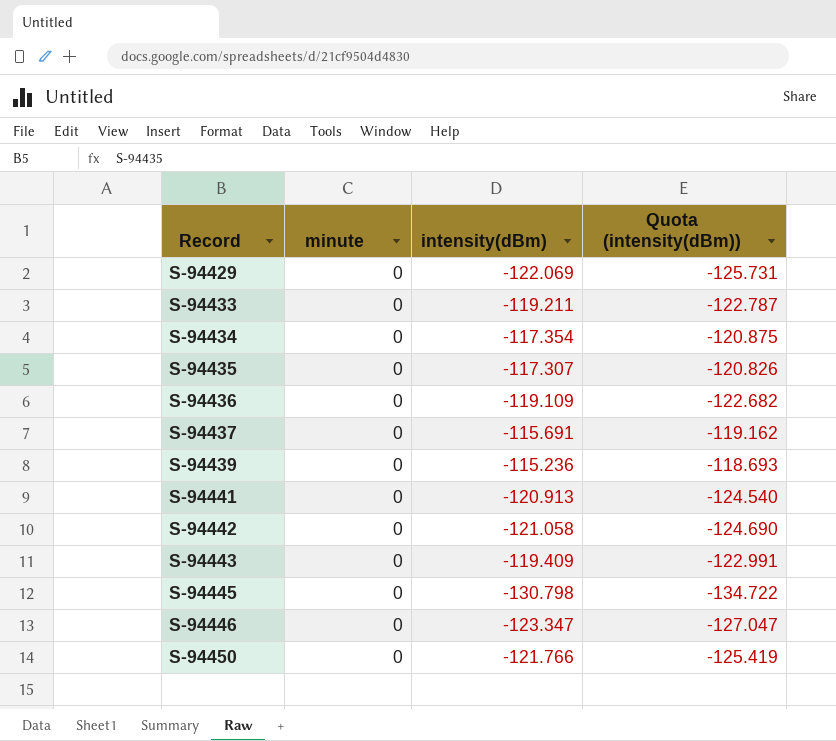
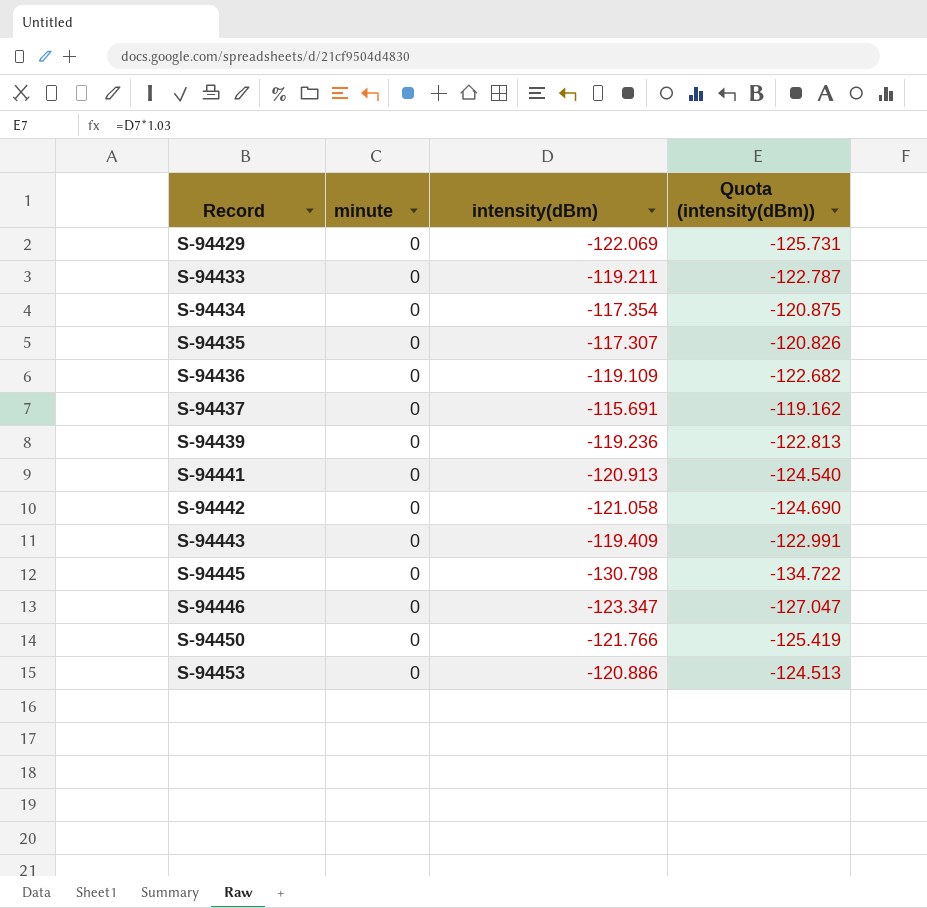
S-94439 | intensity(dBm): -115.236 -> -119.236
S-94439 | Quota (intensity(dBm)): -118.693 -> -122.813
row S-94453: none -> 0 | -120.886 | -124.513

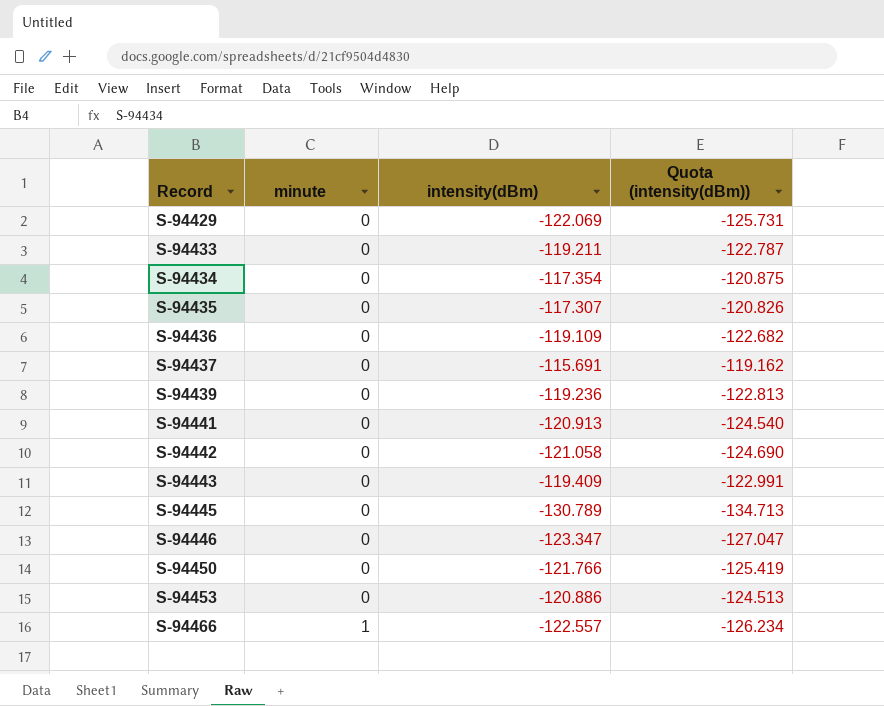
S-94445 | intensity(dBm): -130.798 -> -130.789
S-94445 | Quota (intensity(dBm)): -134.722 -> -134.713
row S-94466: none -> 1 | -122.557 | -126.234

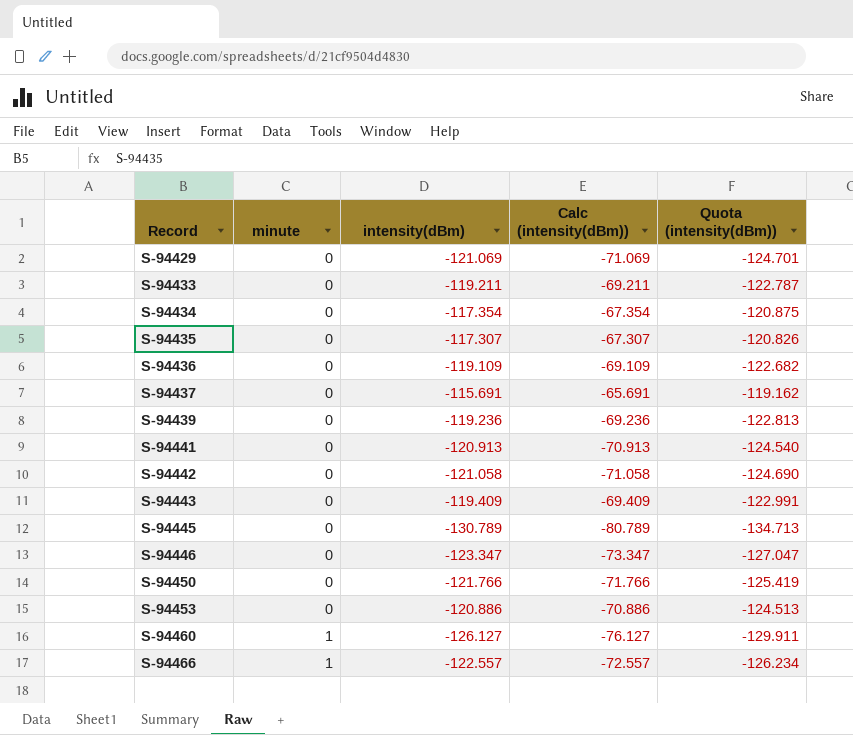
column Calc (intensity(dBm)) | formula: none -> [intensity(dBm)] + 50
S-94429 | intensity(dBm): -122.069 -> -121.069
S-94429 | Quota (intensity(dBm)): -125.731 -> -124.701
row S-94460: none -> 1 | -126.127 | -76.127 | -129.911

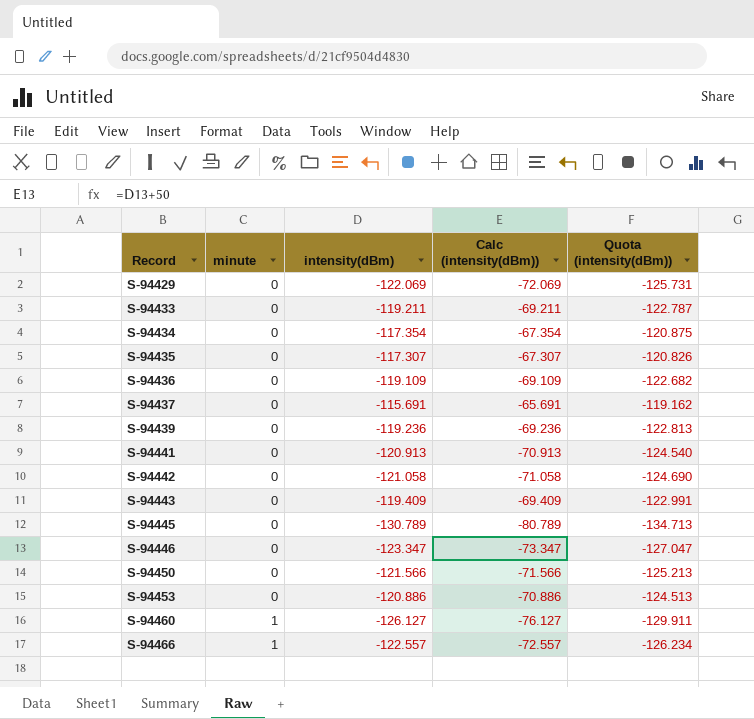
S-94429 | intensity(dBm): -121.069 -> -122.069
S-94429 | Calc (intensity(dBm)): -71.069 -> -72.069
S-94429 | Quota (intensity(dBm)): -124.701 -> -125.731
S-94450 | intensity(dBm): -121.766 -> -121.566
S-94450 | Calc (intensity(dBm)): -71.766 -> -71.566
S-94450 | Quota (intensity(dBm)): -125.419 -> -125.213

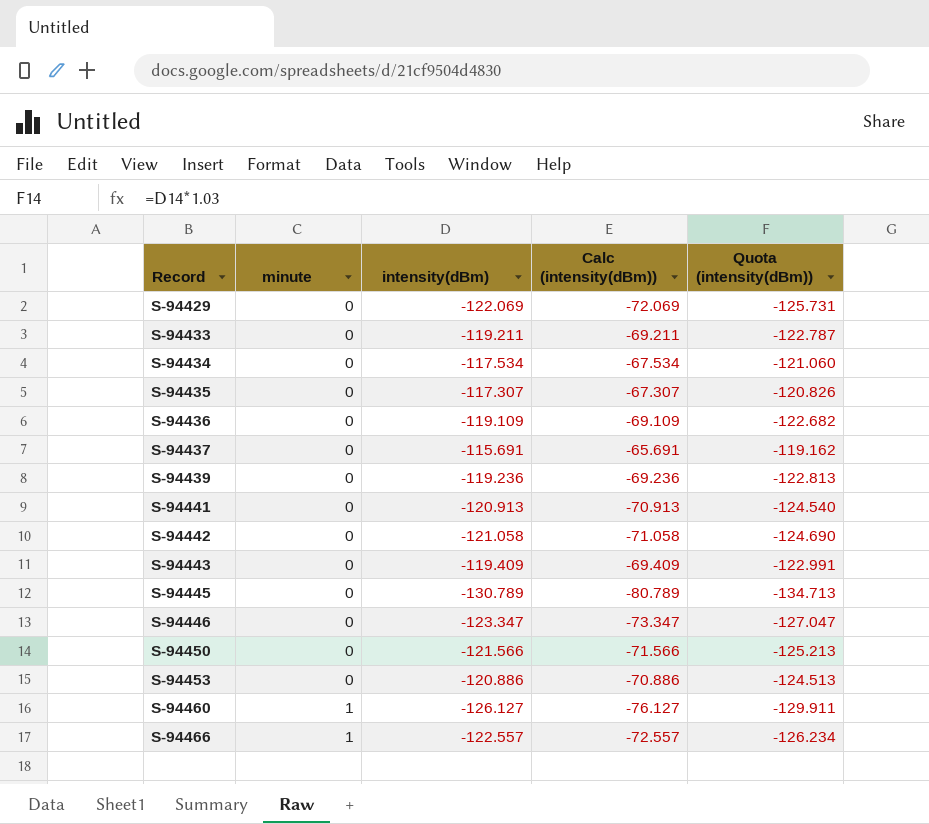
S-94434 | intensity(dBm): -117.354 -> -117.534
S-94434 | Calc (intensity(dBm)): -67.354 -> -67.534
S-94434 | Quota (intensity(dBm)): -120.875 -> -121.060

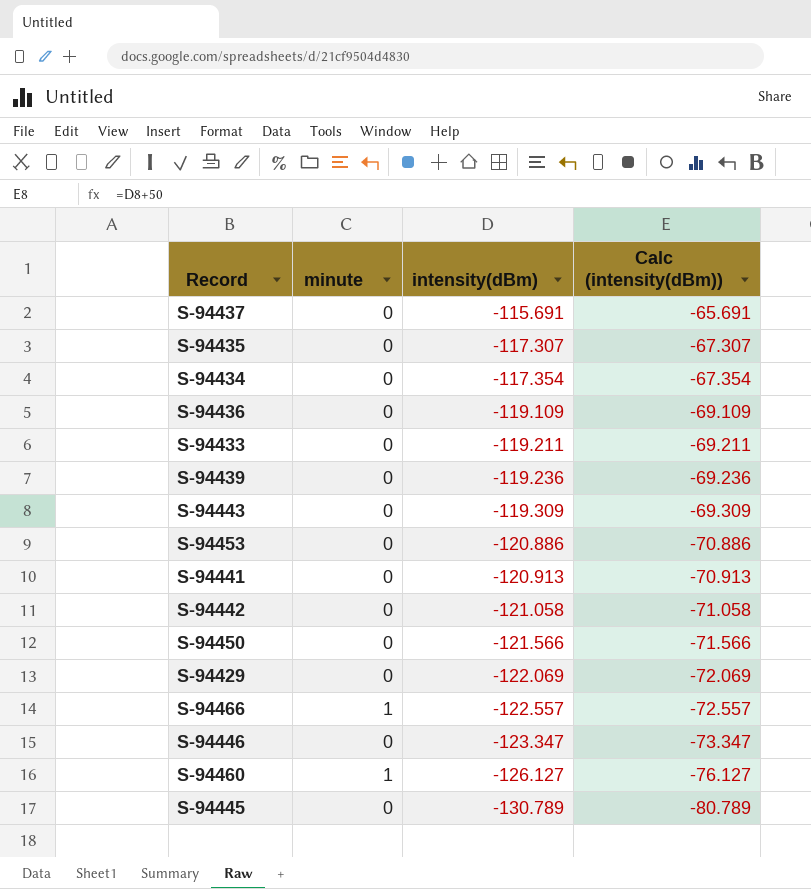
row order: Record ascending -> intensity(dBm) descending
column Quota (intensity(dBm)) | formula: [intensity(dBm)] * 1.03 -> none
S-94434 | intensity(dBm): -117.534 -> -117.354
S-94434 | Calc (intensity(dBm)): -67.534 -> -67.354
S-94443 | intensity(dBm): -119.409 -> -119.309
S-94443 | Calc (intensity(dBm)): -69.409 -> -69.309

